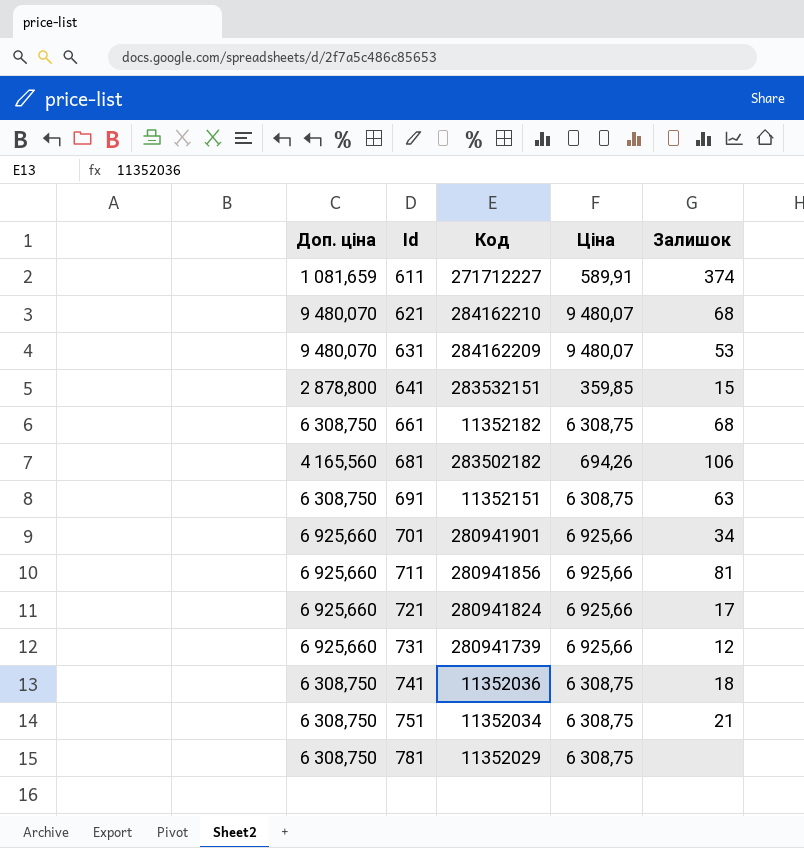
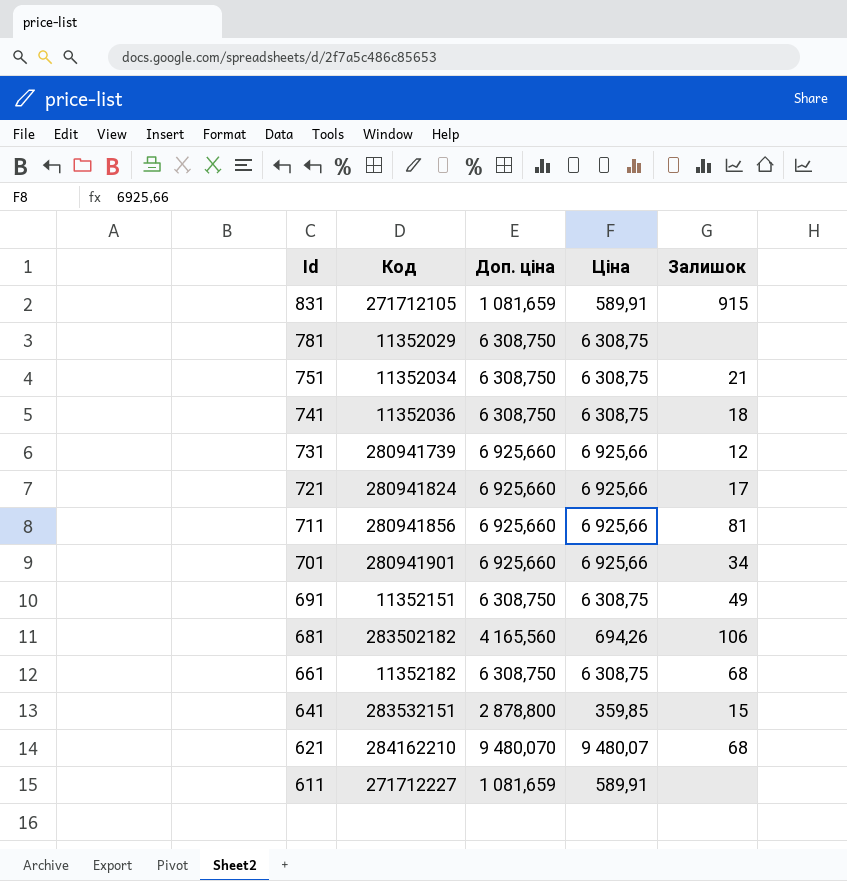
row order: Id ascending -> Id descending
column Доп. ціна | position: 1 -> 3
row 631: 9 480,070 | 284162209 | 9 480,07 | 53 -> none
row 831: none -> 271712105 | 1 081,659 | 589,91 | 915
691 | Залишок: 63 -> 49
611 | Залишок: 374 -> none

